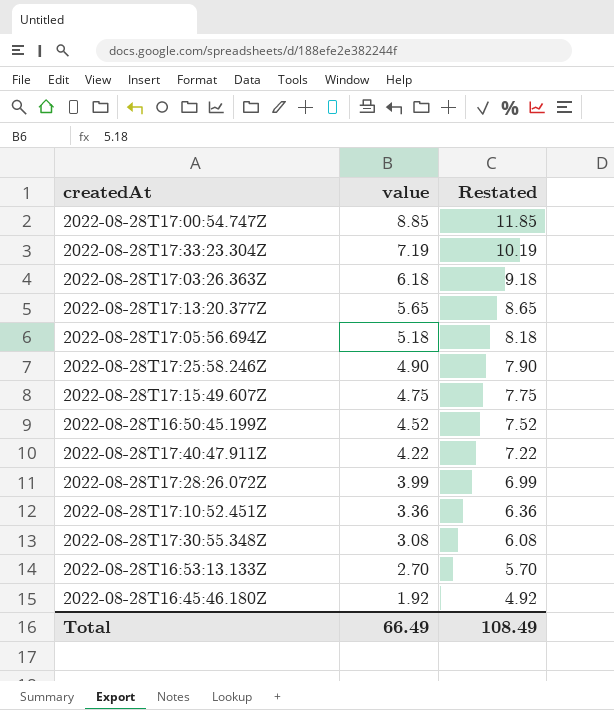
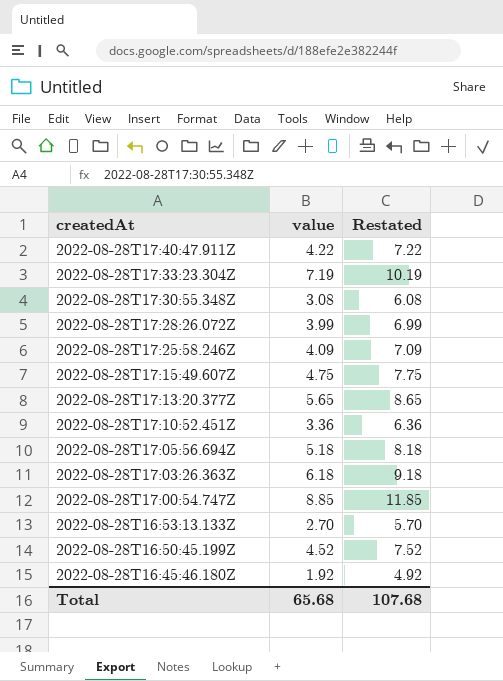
row order: value descending -> createdAt descending
2022-08-28T17:25:58.246Z | value: 4.90 -> 4.09
2022-08-28T17:25:58.246Z | Restated: 7.90 -> 7.09
Total | value: 66.49 -> 65.68
Total | Restated: 108.49 -> 107.68

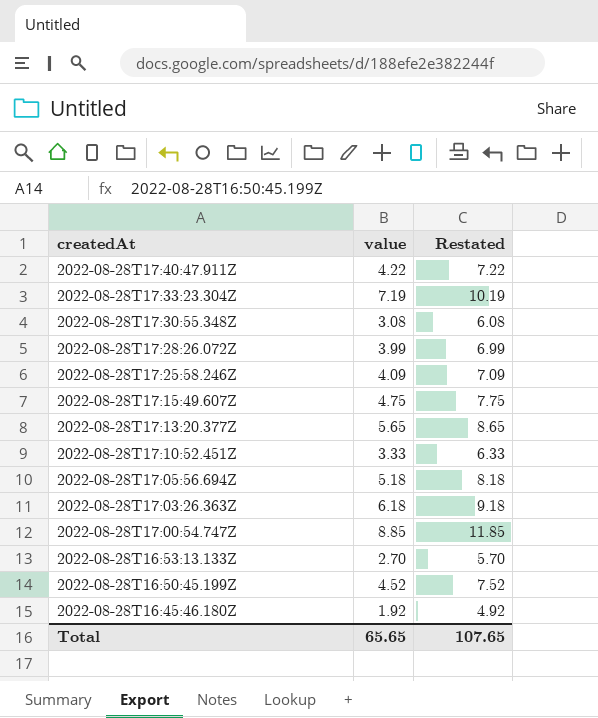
2022-08-28T17:10:52.451Z | value: 3.36 -> 3.33
2022-08-28T17:10:52.451Z | Restated: 6.36 -> 6.33
Total | value: 65.68 -> 65.65
Total | Restated: 107.68 -> 107.65

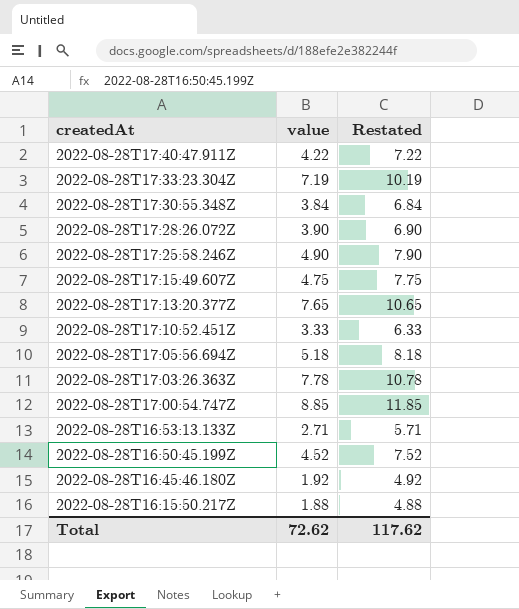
2022-08-28T17:30:55.348Z | value: 3.08 -> 3.84
2022-08-28T17:30:55.348Z | Restated: 6.08 -> 6.84
2022-08-28T17:28:26.072Z | value: 3.99 -> 3.90
2022-08-28T17:28:26.072Z | Restated: 6.99 -> 6.90
2022-08-28T17:25:58.246Z | value: 4.09 -> 4.90
2022-08-28T17:25:58.246Z | Restated: 7.09 -> 7.90
2022-08-28T17:13:20.377Z | value: 5.65 -> 7.65
2022-08-28T17:13:20.377Z | Restated: 8.65 -> 10.65
2022-08-28T17:03:26.363Z | value: 6.18 -> 7.78
2022-08-28T17:03:26.363Z | Restated: 9.18 -> 10.78
2022-08-28T16:53:13.133Z | value: 2.70 -> 2.71
2022-08-28T16:53:13.133Z | Restated: 5.70 -> 5.71
row 2022-08-28T16:15:50.217Z: none -> 1.88 | 4.88
Total | value: 65.65 -> 72.62
Total | Restated: 107.65 -> 117.62

